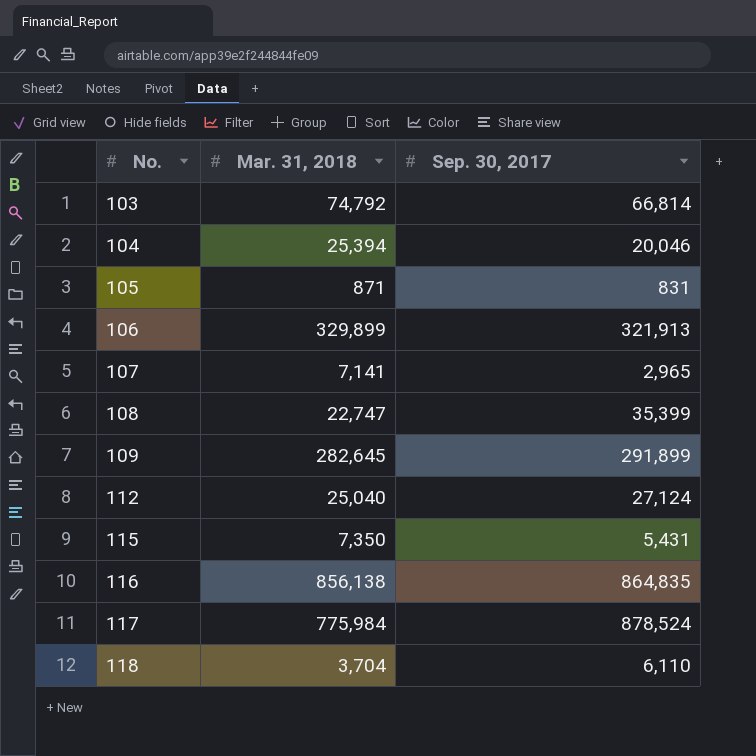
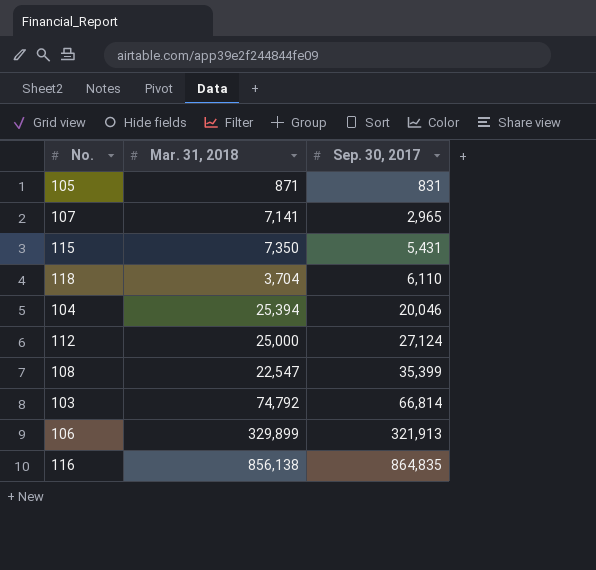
row order: No. ascending -> Sep. 30, 2017 ascending
row 109: 282,645 | 291,899 -> none
row 117: 775,984 | 878,524 -> none
112 | Mar. 31, 2018: 25,040 -> 25,000
108 | Mar. 31, 2018: 22,747 -> 22,547

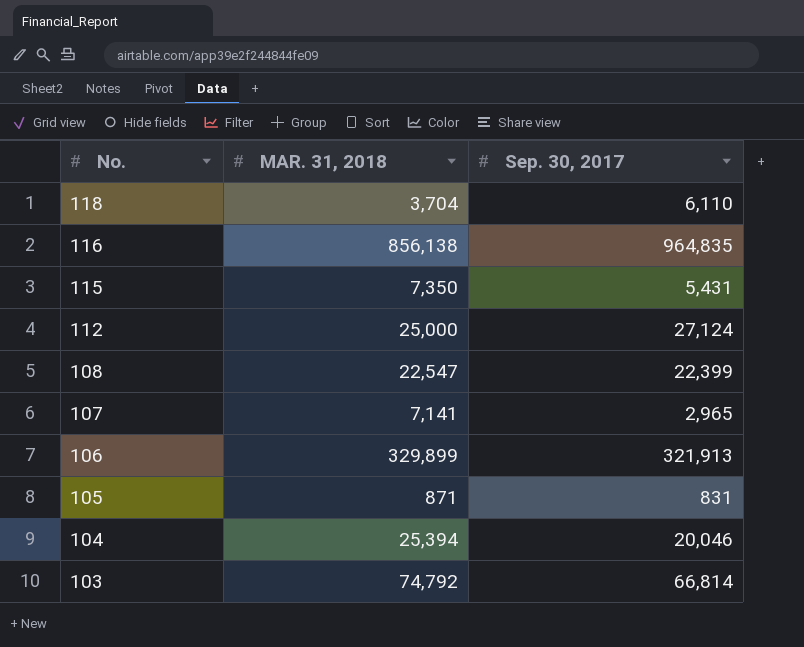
row order: Sep. 30, 2017 ascending -> No. descending
column name: Mar. 31, 2018 -> MAR. 31, 2018
116 | Sep. 30, 2017: 864,835 -> 964,835
108 | Sep. 30, 2017: 35,399 -> 22,399

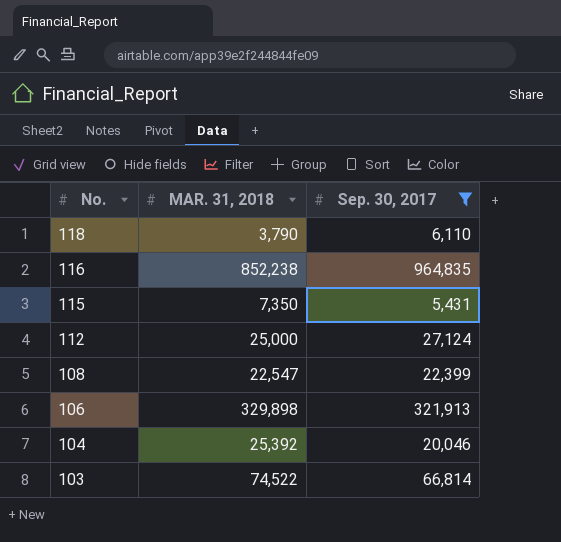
filter: none -> Sep. 30, 2017 >= 5,431
118 | MAR. 31, 2018: 3,704 -> 3,790
116 | MAR. 31, 2018: 856,138 -> 852,238
106 | MAR. 31, 2018: 329,899 -> 329,898
104 | MAR. 31, 2018: 25,394 -> 25,392
103 | MAR. 31, 2018: 74,792 -> 74,522

